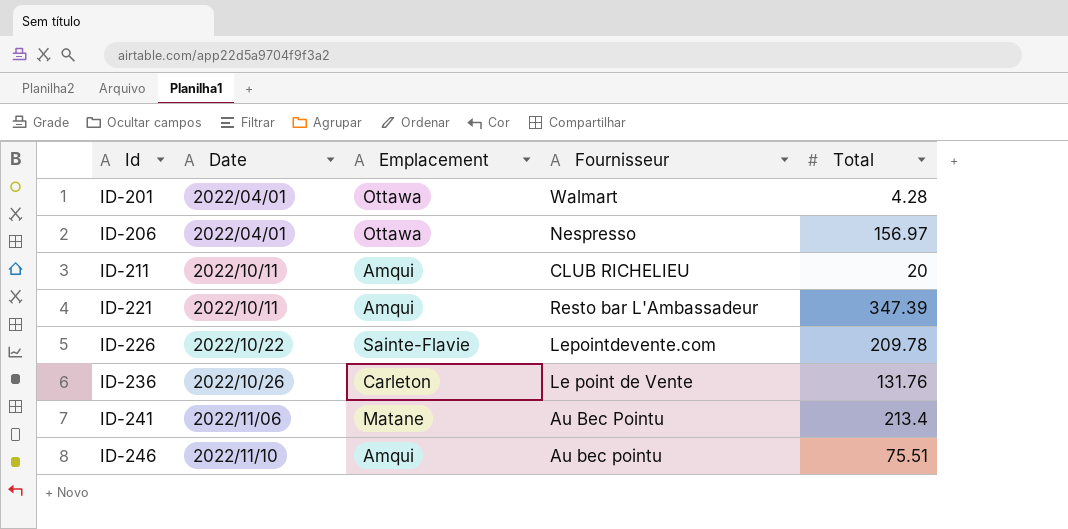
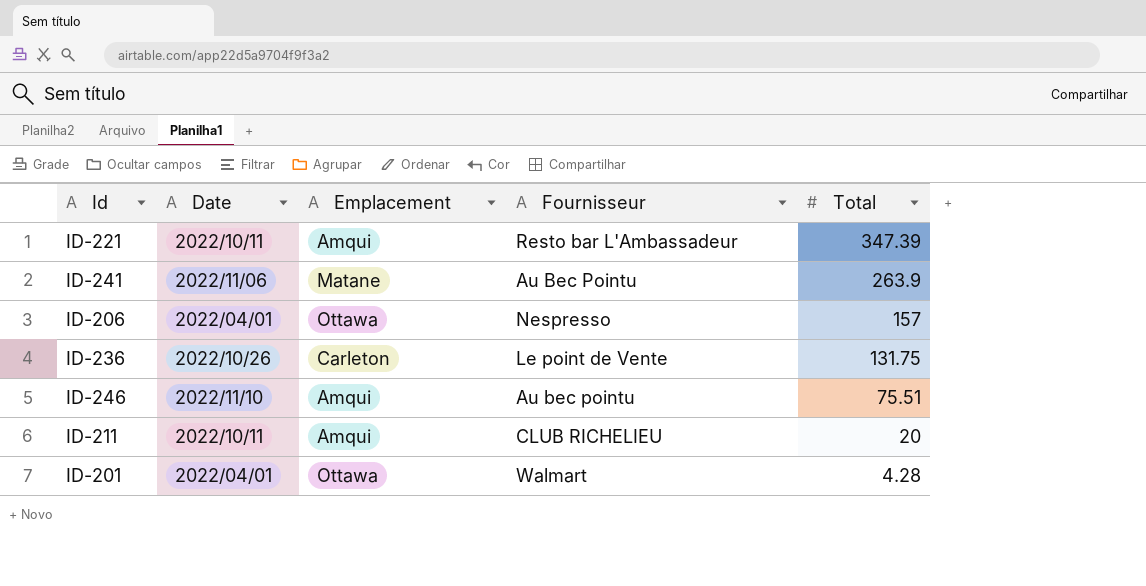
row order: Id ascending -> Total descending
row ID-226: 2022/10/22 | Sainte-Flavie | Lepointdevente.com | 209.78 -> none
ID-241 | Total: 213.4 -> 263.9
ID-206 | Total: 156.97 -> 157
ID-236 | Total: 131.76 -> 131.75

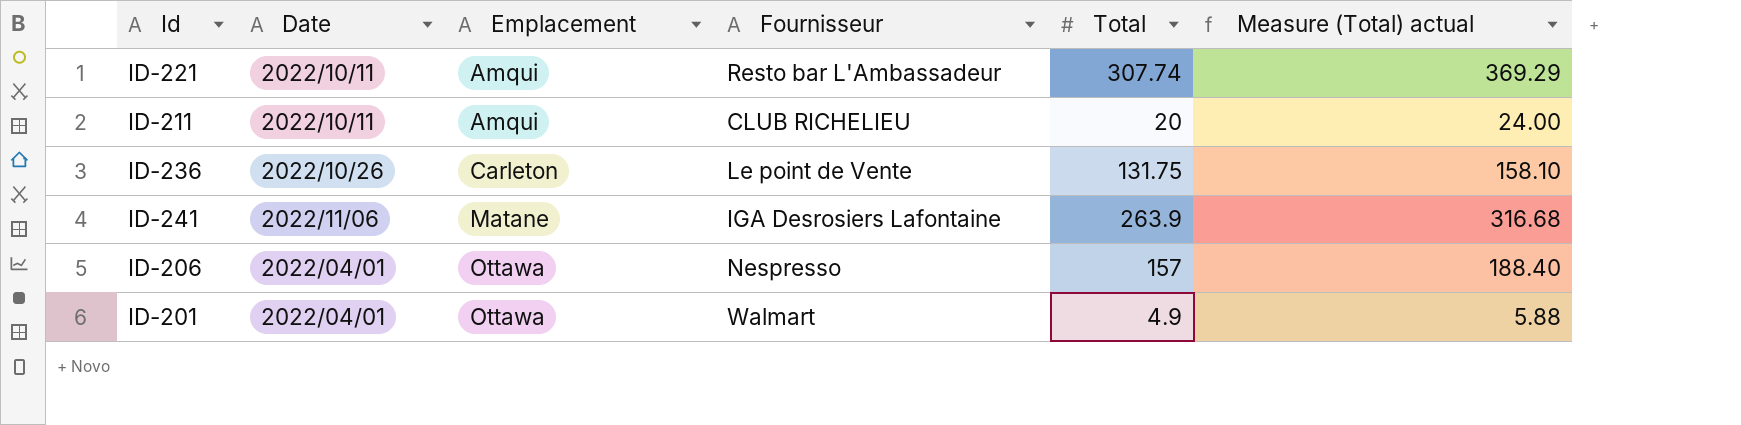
row order: Total descending -> Emplacement ascending
column Measure (Total) actual | formula: none -> [Total] * 1.2
row ID-246: 2022/11/10 | Amqui | Au bec pointu | 75.51 -> none
ID-221 | Total: 347.39 -> 307.74
ID-241 | Fournisseur: Au Bec Pointu -> IGA Desrosiers Lafontaine
ID-201 | Total: 4.28 -> 4.9

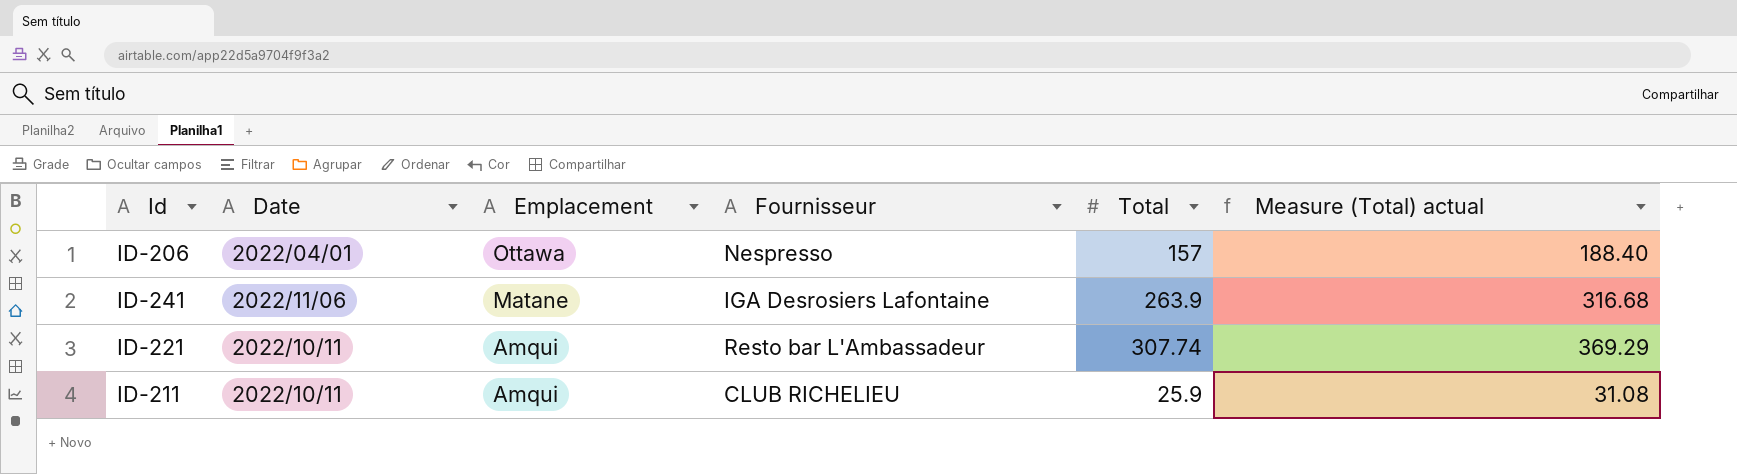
row order: Emplacement ascending -> Emplacement descending
row ID-236: 2022/10/26 | Carleton | Le point de Vente | 131.75 | 158.10 -> none
row ID-201: 2022/04/01 | Ottawa | Walmart | 4.9 | 5.88 -> none
ID-211 | Total: 20 -> 25.9
ID-211 | Measure (Total) actual: 24.00 -> 31.08

